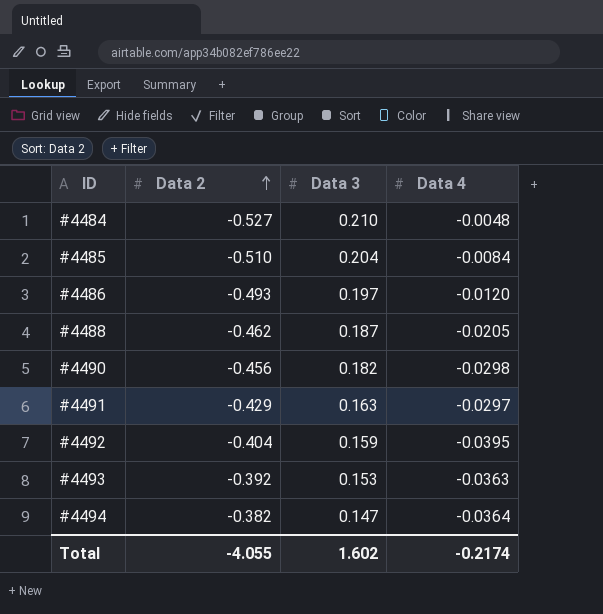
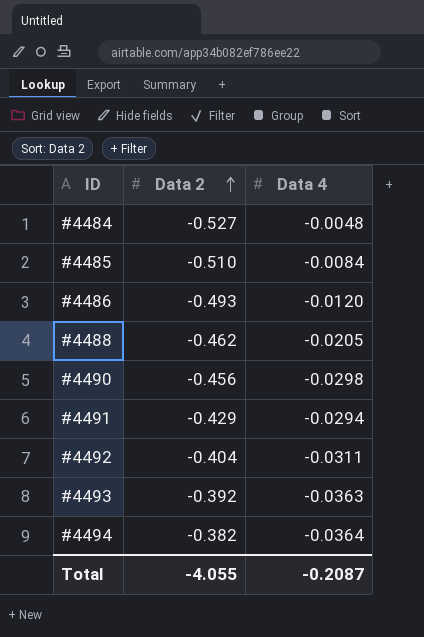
column Data 3 | position: 3 -> none
#4491 | Data 4: -0.0297 -> -0.0294
#4492 | Data 4: -0.0395 -> -0.0311
Total | Data 4: -0.2174 -> -0.2087

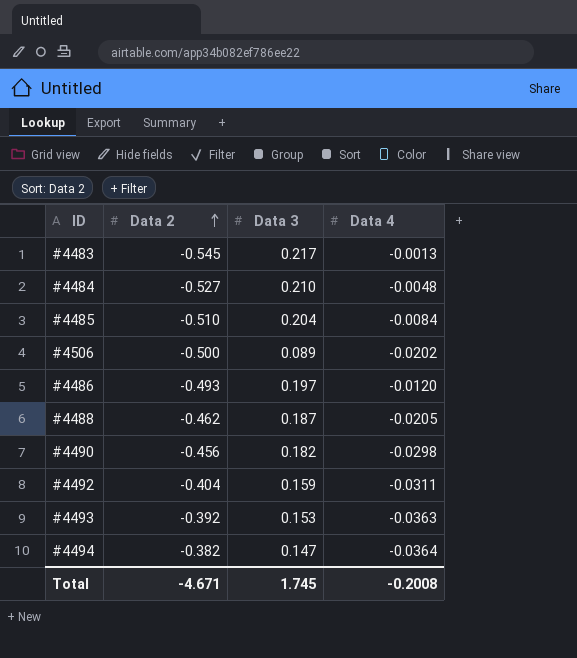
column Data 3 | position: none -> 3
row #4491: -0.429 | -0.0294 -> none
row #4483: none -> -0.545 | 0.217 | -0.0013
row #4506: none -> -0.500 | 0.089 | -0.0202
Total | Data 2: -4.055 -> -4.671
Total | Data 4: -0.2087 -> -0.2008

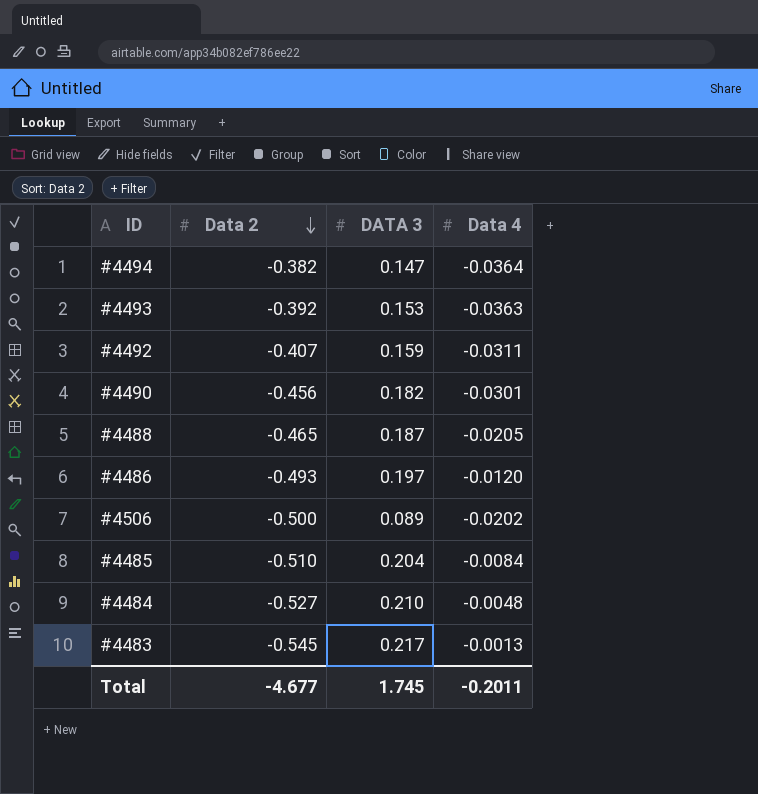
row order: Data 2 ascending -> Data 2 descending
column name: Data 3 -> DATA 3
#4492 | Data 2: -0.404 -> -0.407
#4490 | Data 4: -0.0298 -> -0.0301
#4488 | Data 2: -0.462 -> -0.465
Total | Data 2: -4.671 -> -4.677
Total | Data 4: -0.2008 -> -0.2011

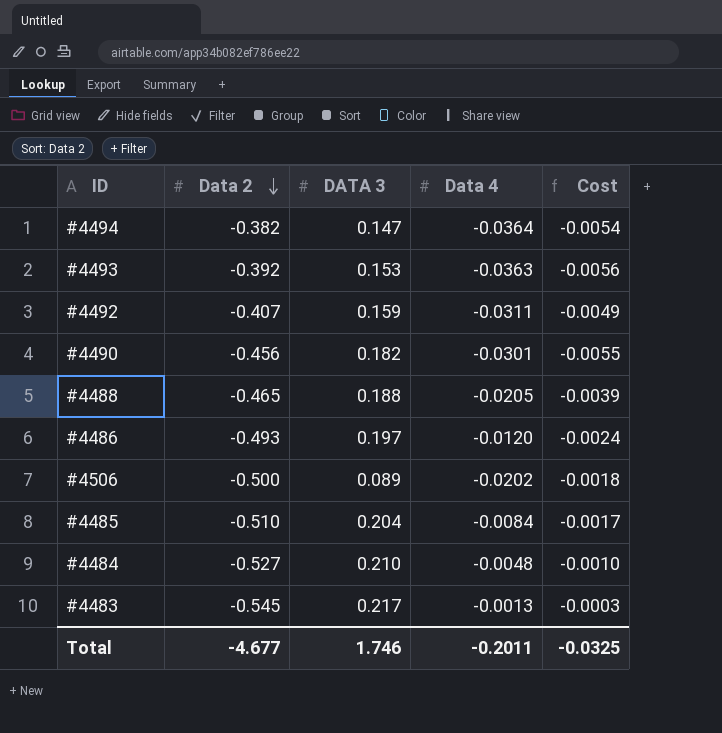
column Cost | formula: none -> [DATA 3] * [Data 4]
#4488 | DATA 3: 0.187 -> 0.188
Total | DATA 3: 1.745 -> 1.746

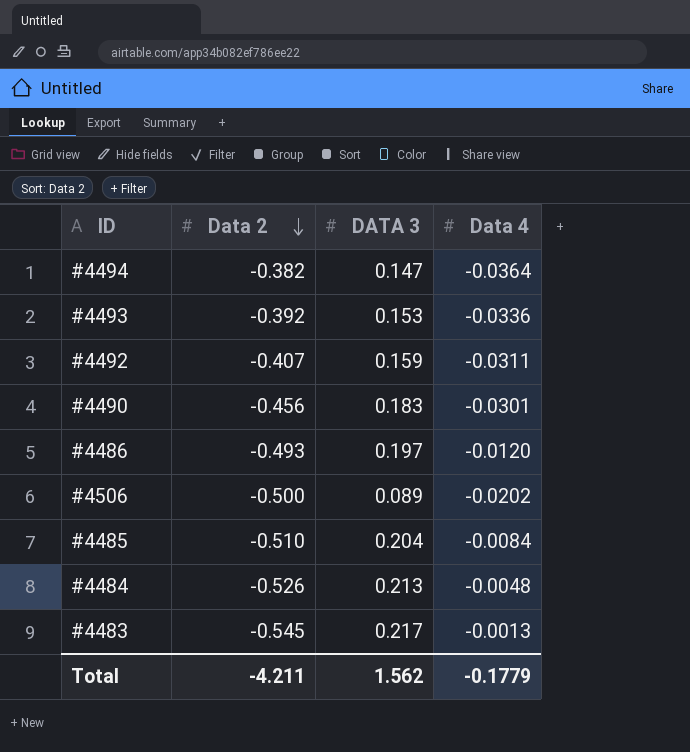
column Cost | formula: [DATA 3] * [Data 4] -> none
row #4488: -0.465 | 0.188 | -0.0205 | -0.0039 -> none
#4493 | Data 4: -0.0363 -> -0.0336
#4490 | DATA 3: 0.182 -> 0.183
#4484 | Data 2: -0.527 -> -0.526
#4484 | DATA 3: 0.210 -> 0.213
Total | Data 2: -4.677 -> -4.211
Total | DATA 3: 1.746 -> 1.562
Total | Data 4: -0.2011 -> -0.1779

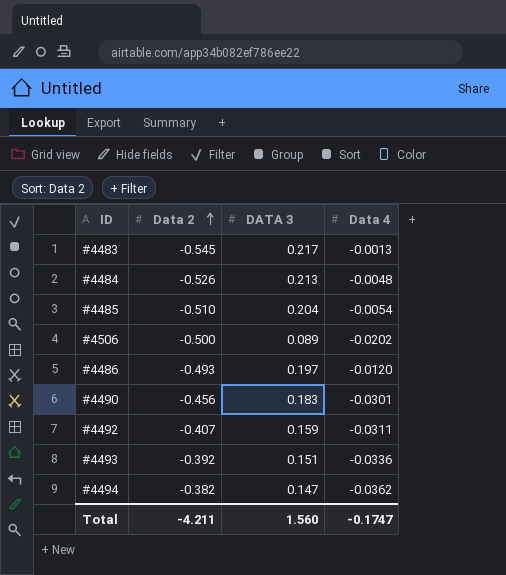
row order: Data 2 descending -> Data 2 ascending
#4485 | Data 4: -0.0084 -> -0.0054
#4493 | DATA 3: 0.153 -> 0.151
#4494 | Data 4: -0.0364 -> -0.0362
Total | DATA 3: 1.562 -> 1.560
Total | Data 4: -0.1779 -> -0.1747

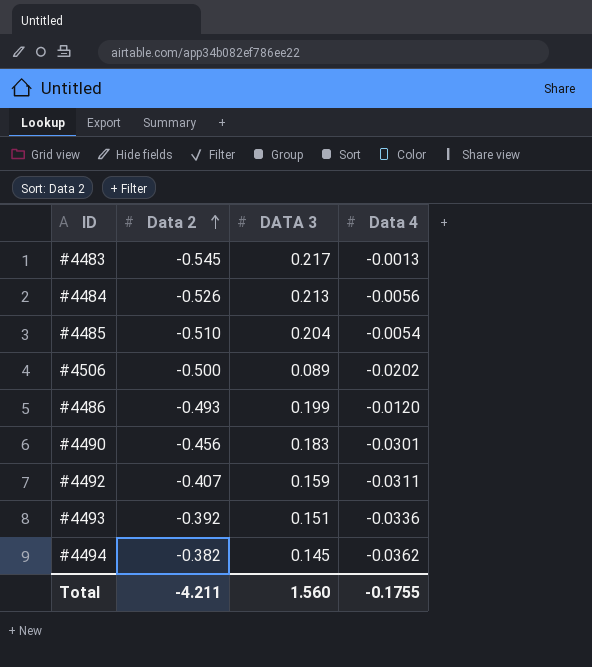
#4484 | Data 4: -0.0048 -> -0.0056
#4486 | DATA 3: 0.197 -> 0.199
#4494 | DATA 3: 0.147 -> 0.145
Total | Data 4: -0.1747 -> -0.1755

